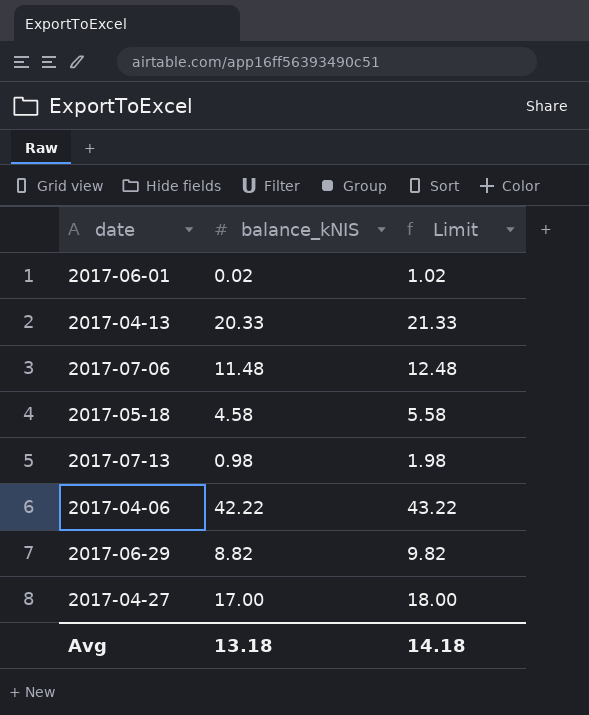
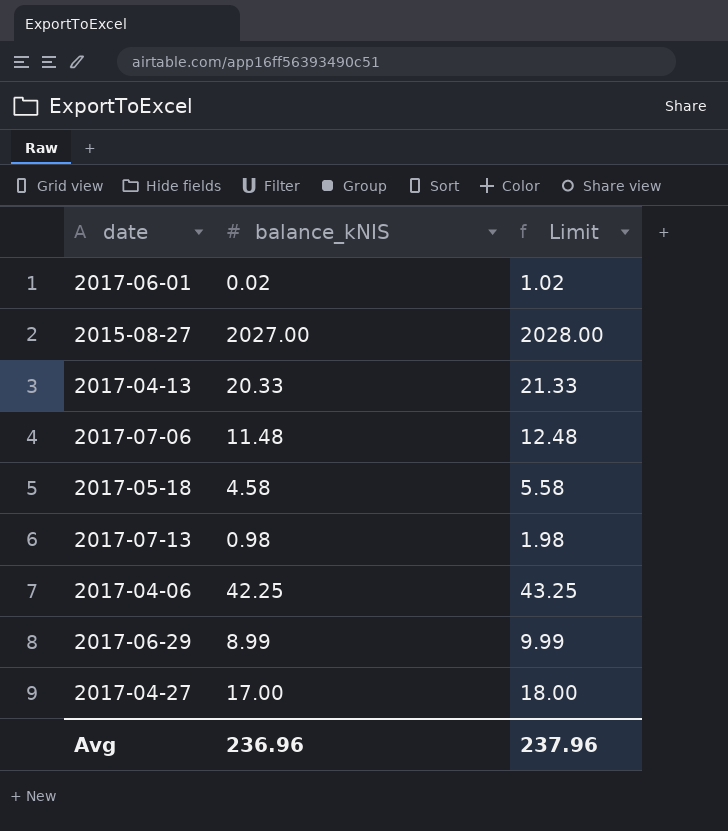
row 2015-08-27: none -> 2027.00 | 2028.00
2017-04-06 | balance_kNIS: 42.22 -> 42.25
2017-04-06 | Limit: 43.22 -> 43.25
2017-06-29 | balance_kNIS: 8.82 -> 8.99
2017-06-29 | Limit: 9.82 -> 9.99
Avg | balance_kNIS: 13.18 -> 236.96
Avg | Limit: 14.18 -> 237.96

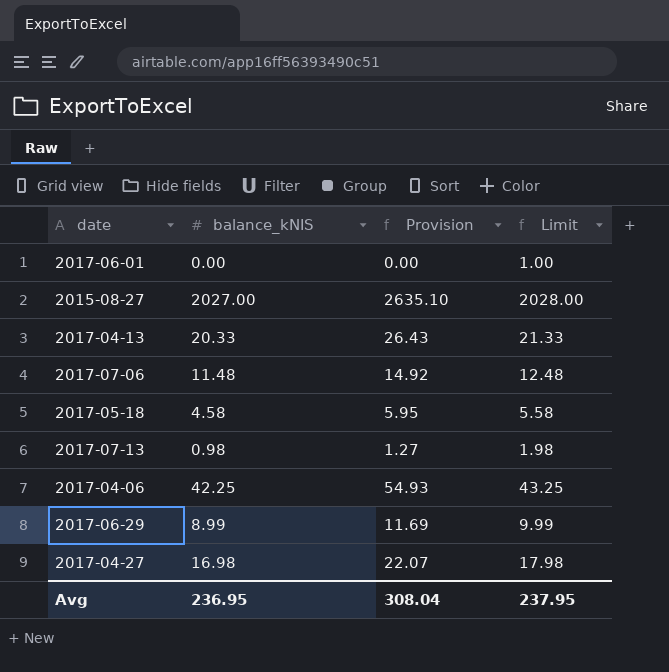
column Provision | formula: none -> [balance_kNIS] * 1.3
2017-06-01 | balance_kNIS: 0.02 -> 0.00
2017-06-01 | Limit: 1.02 -> 1.00
2017-04-27 | balance_kNIS: 17.00 -> 16.98
2017-04-27 | Limit: 18.00 -> 17.98
Avg | balance_kNIS: 236.96 -> 236.95
Avg | Limit: 237.96 -> 237.95

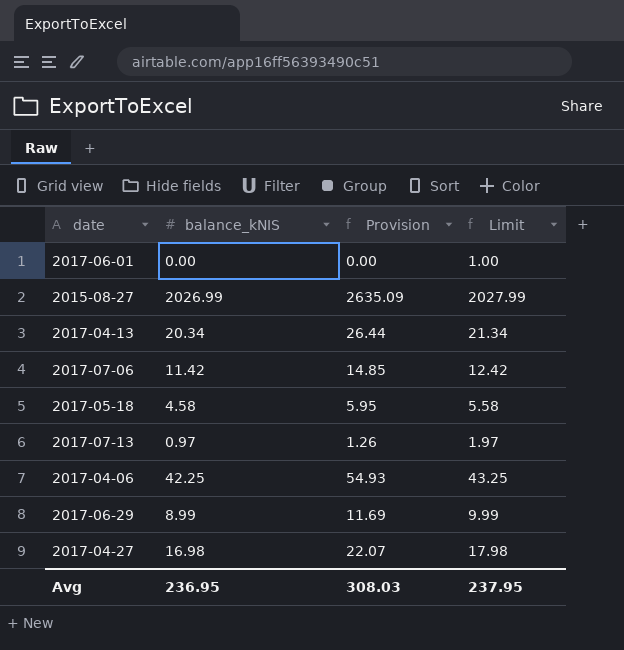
2015-08-27 | balance_kNIS: 2027.00 -> 2026.99
2015-08-27 | Provision: 2635.10 -> 2635.09
2015-08-27 | Limit: 2028.00 -> 2027.99
2017-04-13 | balance_kNIS: 20.33 -> 20.34
2017-04-13 | Provision: 26.43 -> 26.44
2017-04-13 | Limit: 21.33 -> 21.34
2017-07-06 | balance_kNIS: 11.48 -> 11.42
2017-07-06 | Provision: 14.92 -> 14.85
2017-07-06 | Limit: 12.48 -> 12.42
2017-07-13 | balance_kNIS: 0.98 -> 0.97
2017-07-13 | Provision: 1.27 -> 1.26
2017-07-13 | Limit: 1.98 -> 1.97
Avg | Provision: 308.04 -> 308.03

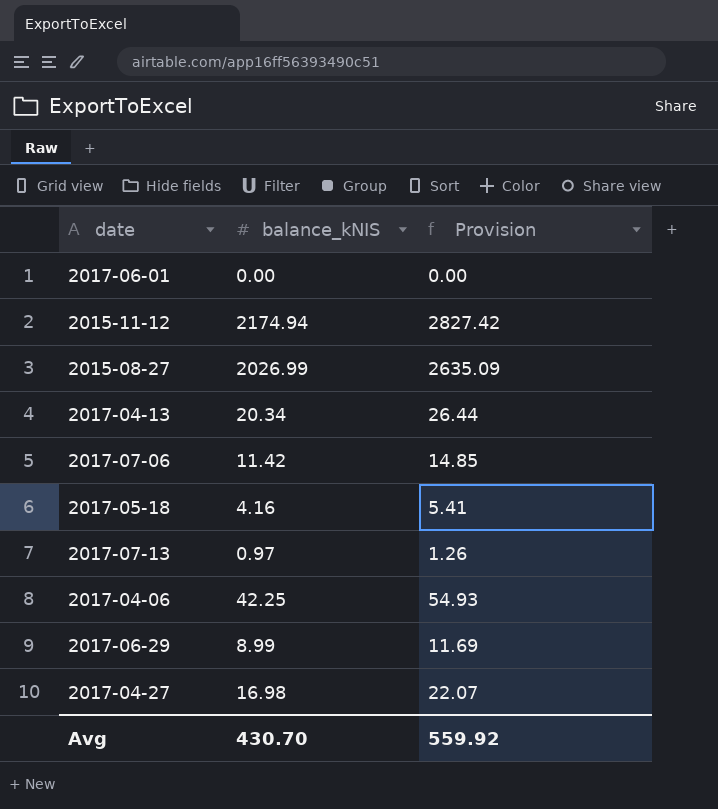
column Limit | formula: [balance_kNIS] + 1 -> none
row 2015-11-12: none -> 2174.94 | 2827.42
2017-05-18 | balance_kNIS: 4.58 -> 4.16
2017-05-18 | Provision: 5.95 -> 5.41
Avg | balance_kNIS: 236.95 -> 430.70
Avg | Provision: 308.03 -> 559.92

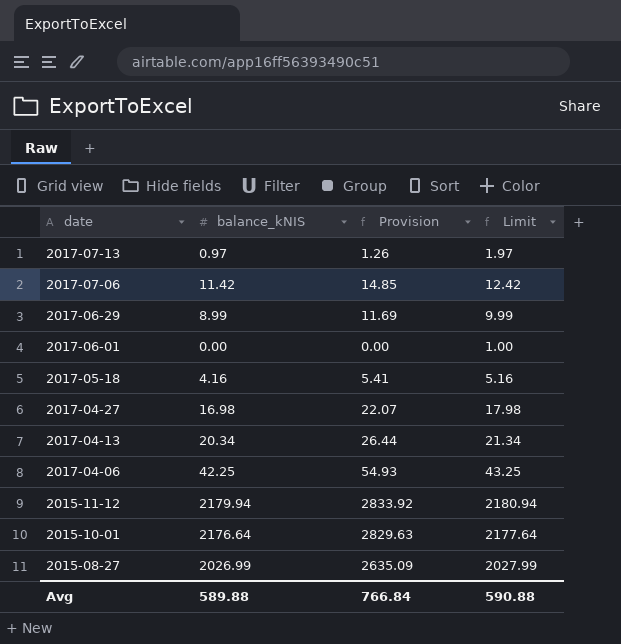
row order: none -> date descending
column Limit | formula: none -> [balance_kNIS] + 1
2015-11-12 | balance_kNIS: 2174.94 -> 2179.94
2015-11-12 | Provision: 2827.42 -> 2833.92
row 2015-10-01: none -> 2176.64 | 2829.63 | 2177.64
Avg | balance_kNIS: 430.70 -> 589.88
Avg | Provision: 559.92 -> 766.84

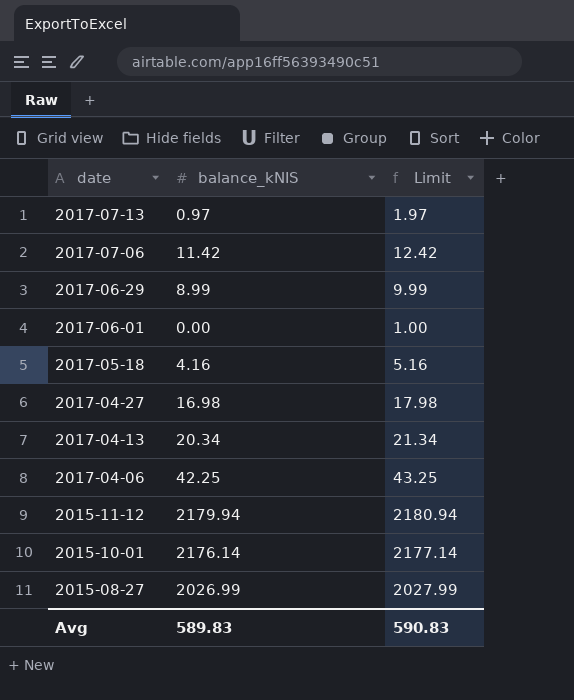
column Provision | formula: [balance_kNIS] * 1.3 -> none
2015-10-01 | balance_kNIS: 2176.64 -> 2176.14
2015-10-01 | Limit: 2177.64 -> 2177.14
Avg | balance_kNIS: 589.88 -> 589.83
Avg | Limit: 590.88 -> 590.83

